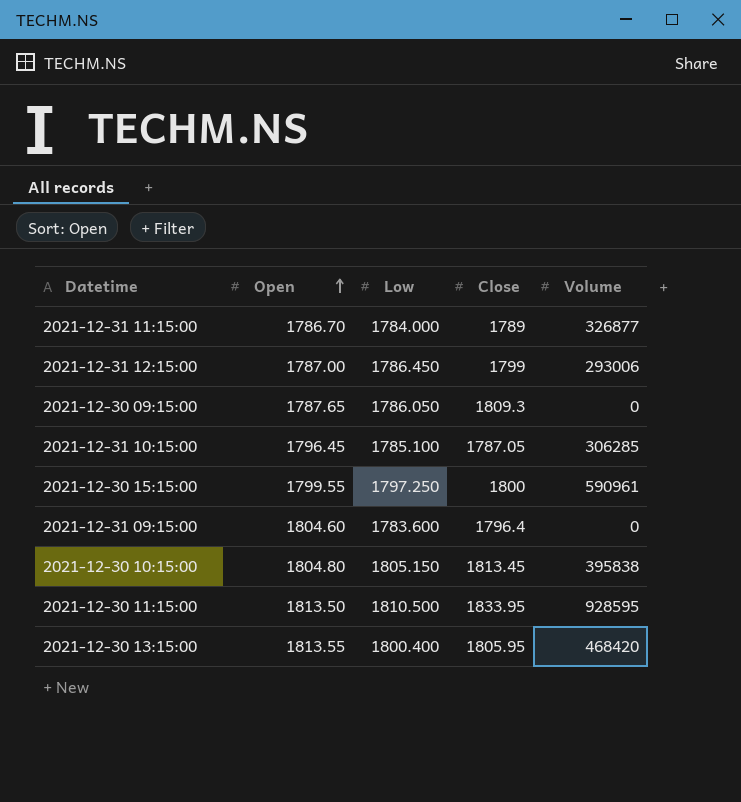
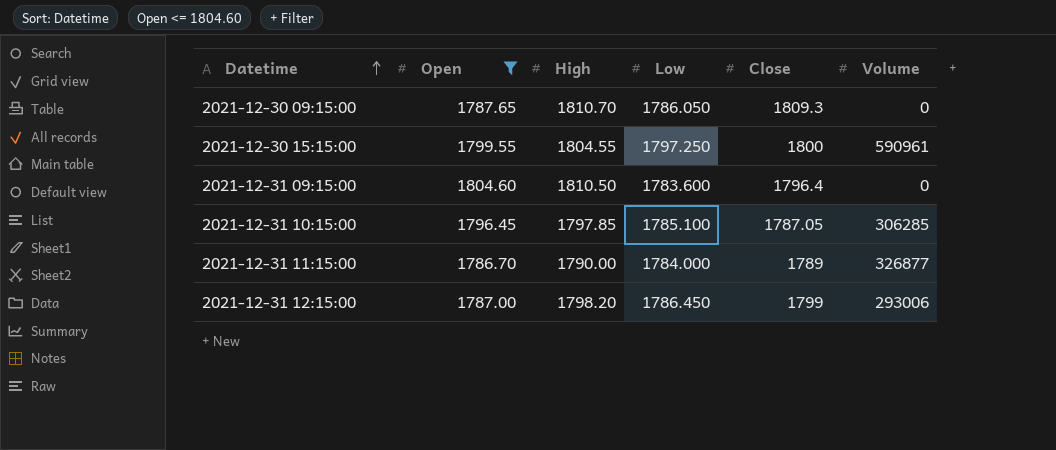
filter: none -> Open <= 1804.60
row order: Open ascending -> Datetime ascending
column High | position: none -> 3

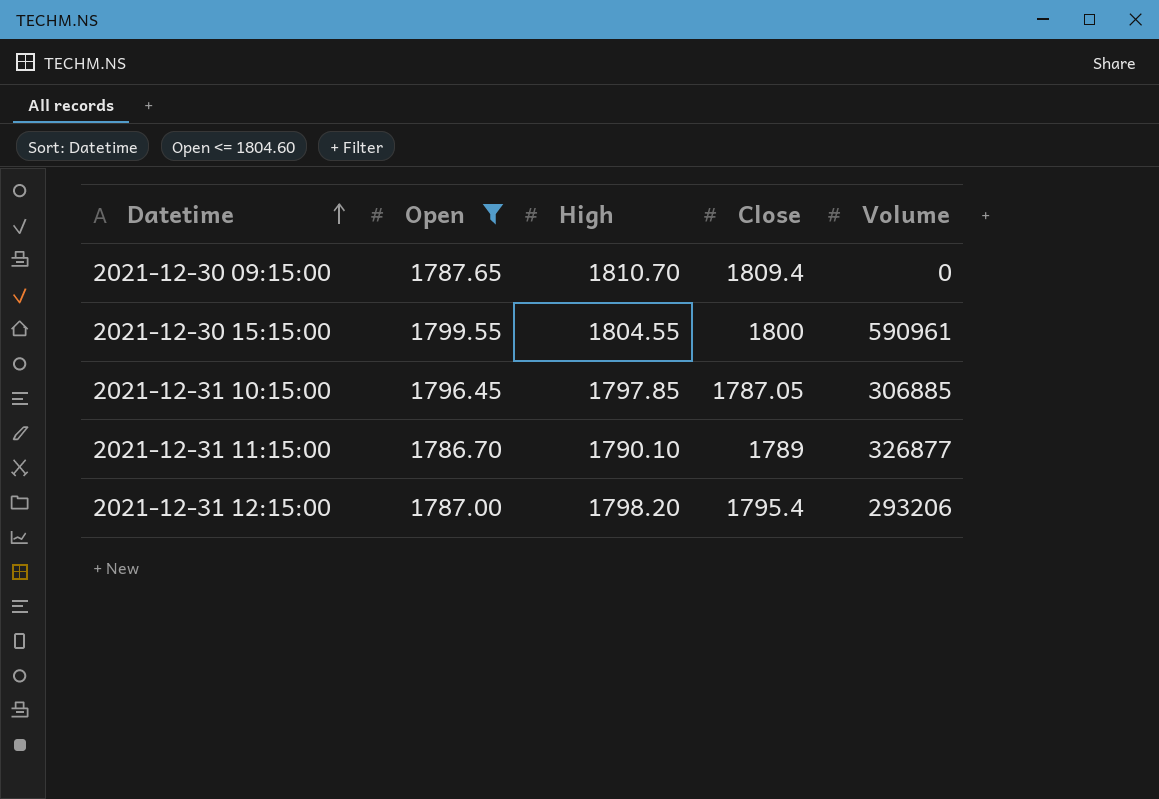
column Low | position: 4 -> none
row 2021-12-31 09:15:00: 1804.60 | 1810.50 | 1783.600 | 1796.4 | 0 -> none
2021-12-30 09:15:00 | Close: 1809.3 -> 1809.4
2021-12-31 10:15:00 | Volume: 306285 -> 306885
2021-12-31 11:15:00 | High: 1790.00 -> 1790.10
2021-12-31 12:15:00 | Close: 1799 -> 1795.4
2021-12-31 12:15:00 | Volume: 293006 -> 293206

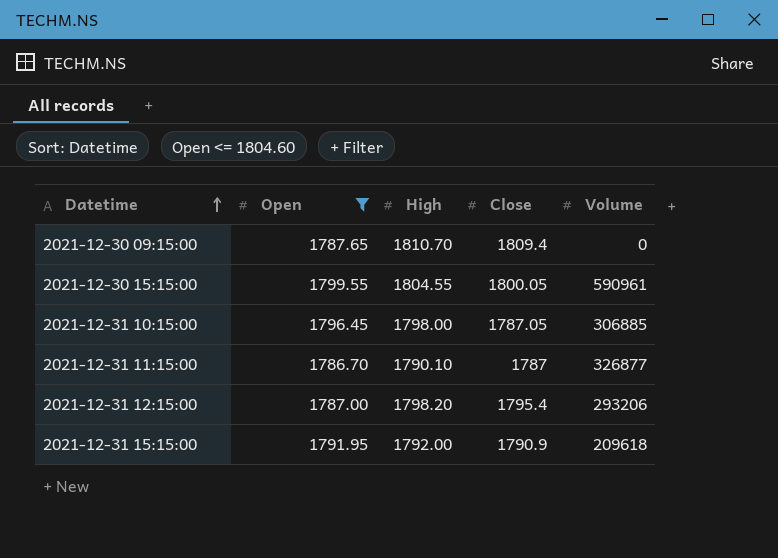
2021-12-30 15:15:00 | Close: 1800 -> 1800.05
2021-12-31 10:15:00 | High: 1797.85 -> 1798.00
2021-12-31 11:15:00 | Close: 1789 -> 1787
row 2021-12-31 15:15:00: none -> 1791.95 | 1792.00 | 1790.9 | 209618

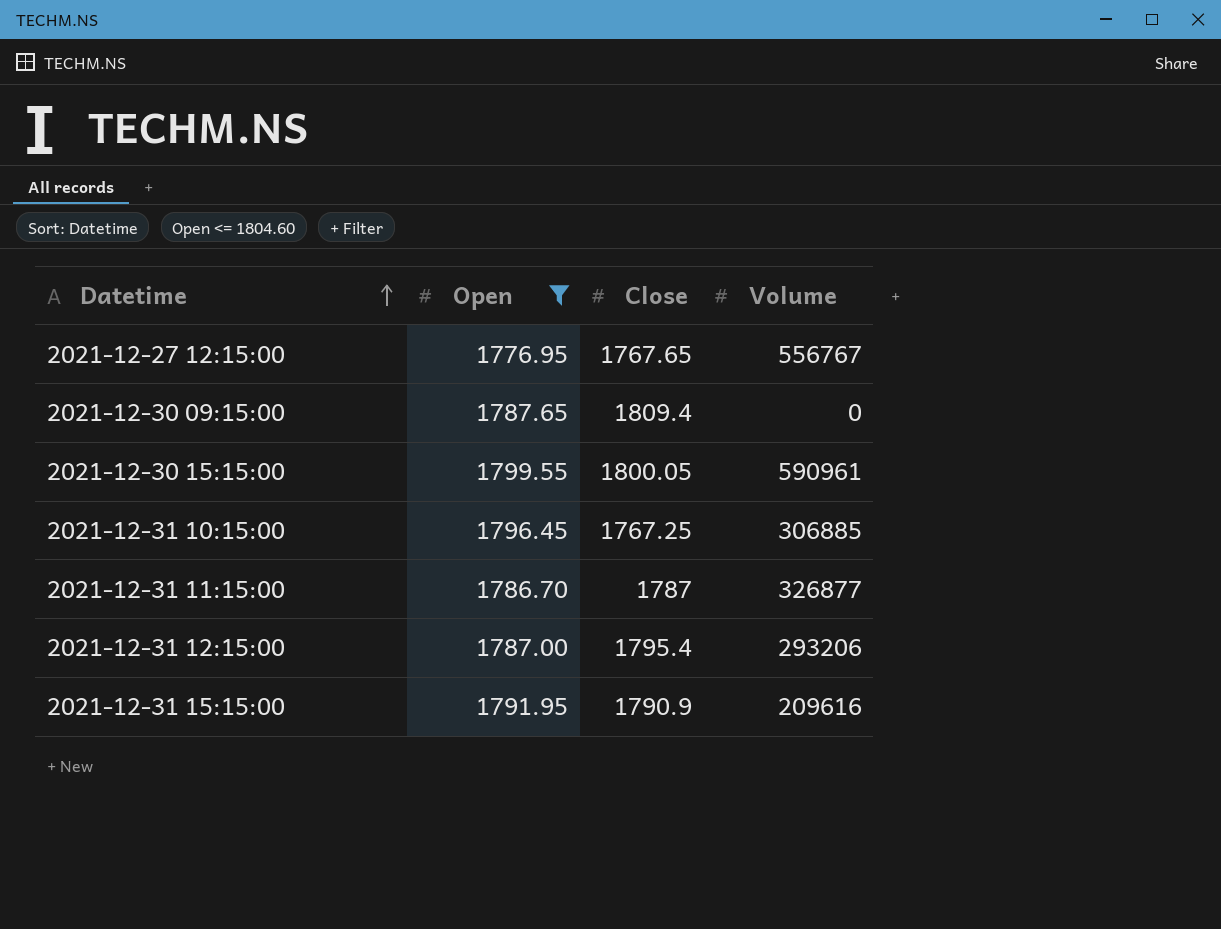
column High | position: 3 -> none
row 2021-12-27 12:15:00: none -> 1776.95 | 1767.65 | 556767
2021-12-31 10:15:00 | Close: 1787.05 -> 1767.25
2021-12-31 15:15:00 | Volume: 209618 -> 209616

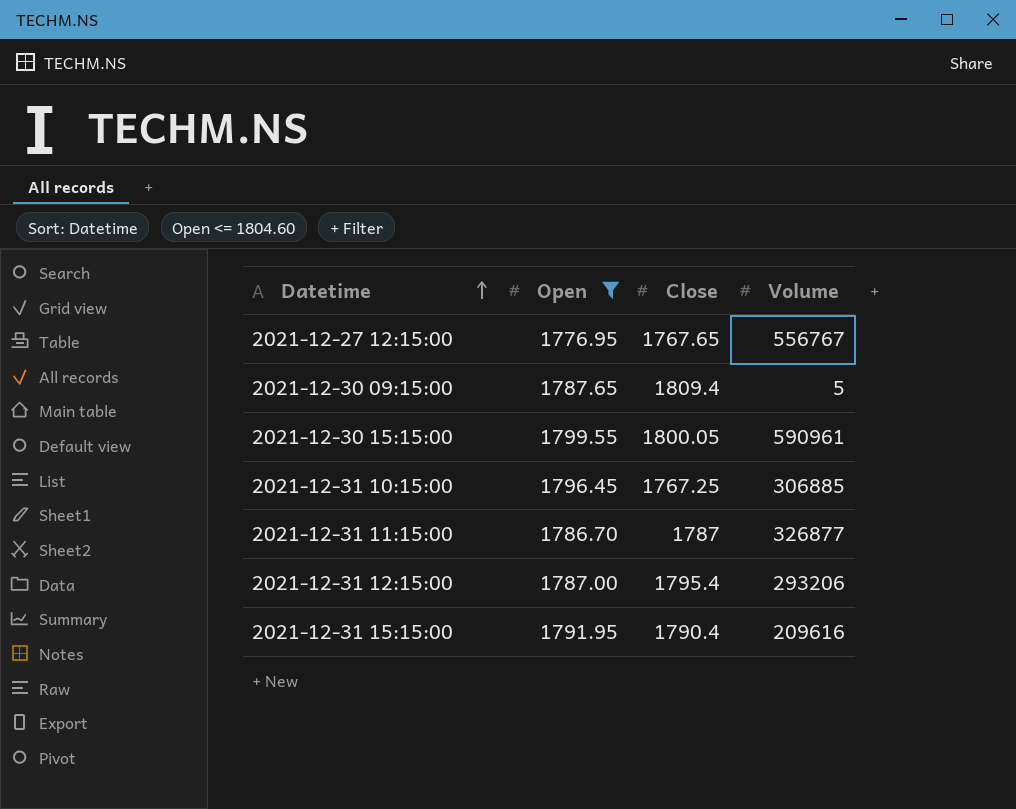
2021-12-30 09:15:00 | Volume: 0 -> 5
2021-12-31 15:15:00 | Close: 1790.9 -> 1790.4

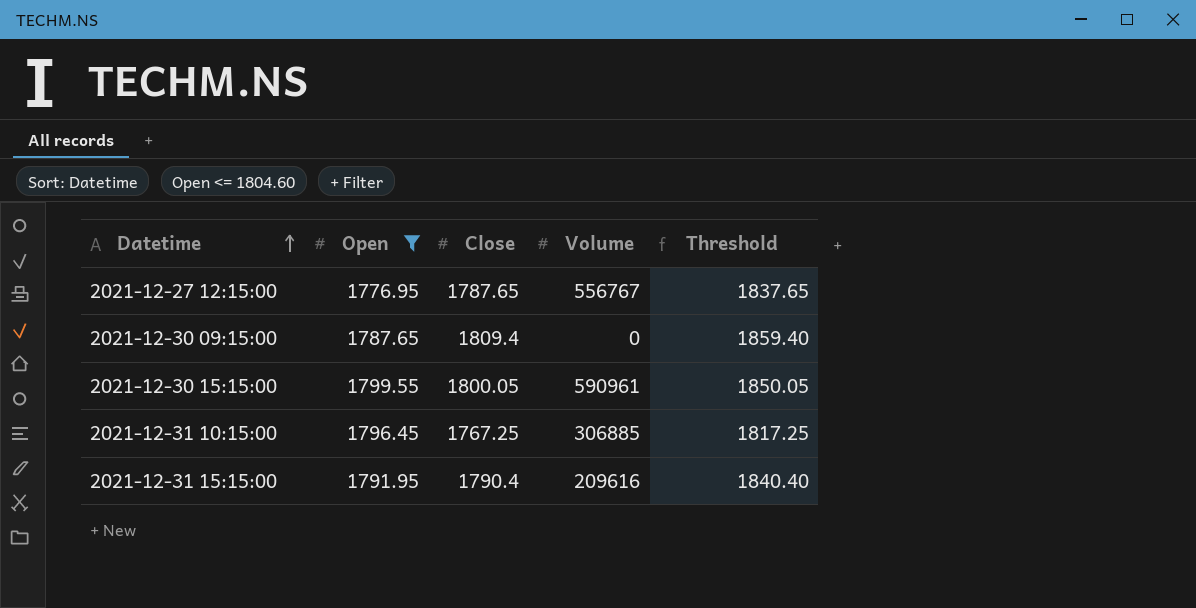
column Threshold | formula: none -> [Close] + 50
row 2021-12-31 11:15:00: 1786.70 | 1787 | 326877 -> none
row 2021-12-31 12:15:00: 1787.00 | 1795.4 | 293206 -> none
2021-12-27 12:15:00 | Close: 1767.65 -> 1787.65
2021-12-30 09:15:00 | Volume: 5 -> 0

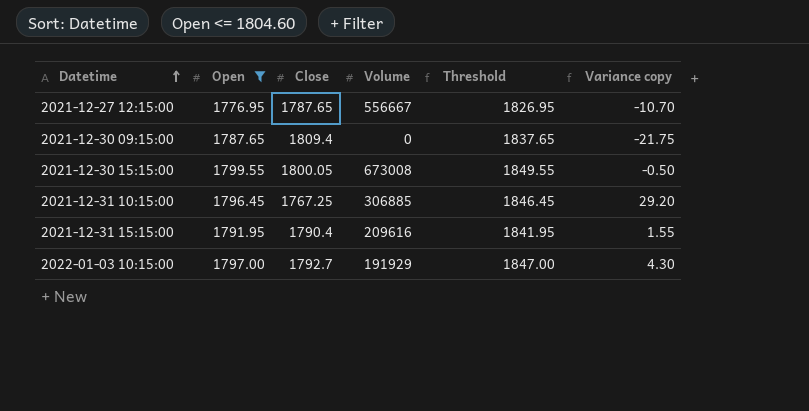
column Threshold | formula: [Close] + 50 -> [Open] + 50
column Variance copy | formula: none -> [Open] - [Close]
2021-12-27 12:15:00 | Volume: 556767 -> 556667
2021-12-30 15:15:00 | Volume: 590961 -> 673008
row 2022-01-03 10:15:00: none -> 1797.00 | 1792.7 | 191929 | 1847.00 | 4.30

